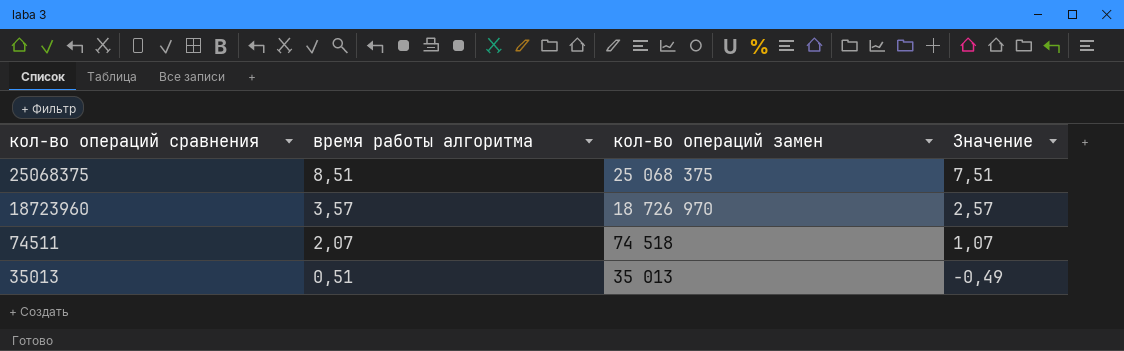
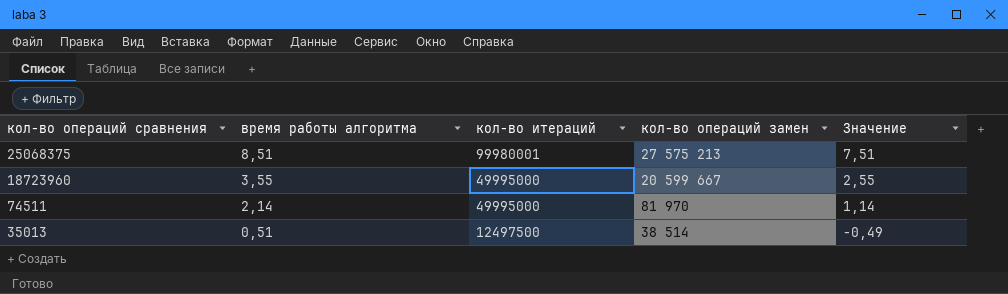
column кол-во итераций | position: none -> 3
25068375 | кол-во операций замен: 25 068 375 -> 27 575 213
18723960 | время работы алгоритма: 3,57 -> 3,55
18723960 | кол-во операций замен: 18 726 970 -> 20 599 667
18723960 | Значение: 2,57 -> 2,55
74511 | время работы алгоритма: 2,07 -> 2,14
74511 | кол-во операций замен: 74 518 -> 81 970
74511 | Значение: 1,07 -> 1,14
35013 | кол-во операций замен: 35 013 -> 38 514

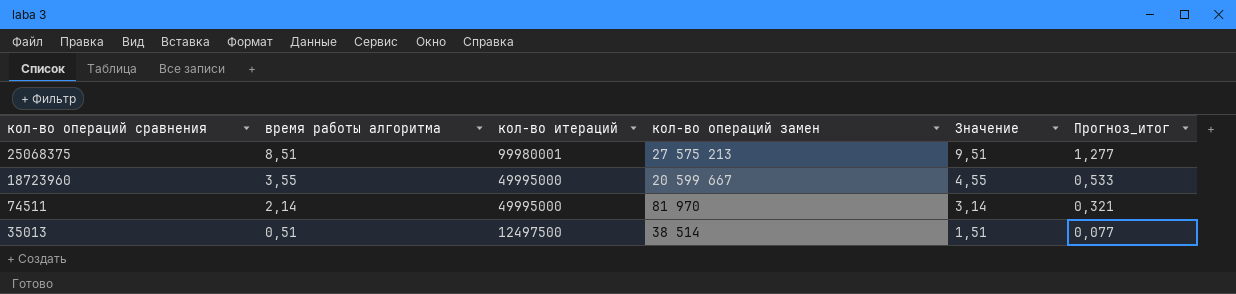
column Значение | formula: [время работы алгоритма] - 1 -> [время работы алгоритма] + 1
column Прогноз_итог | formula: none -> [время работы алгоритма] * 0,15

